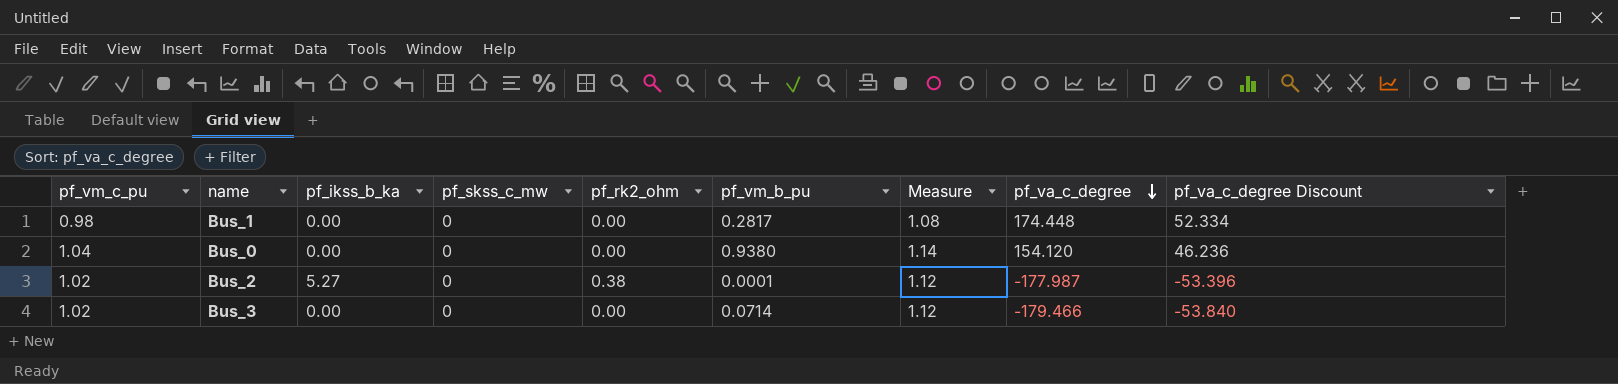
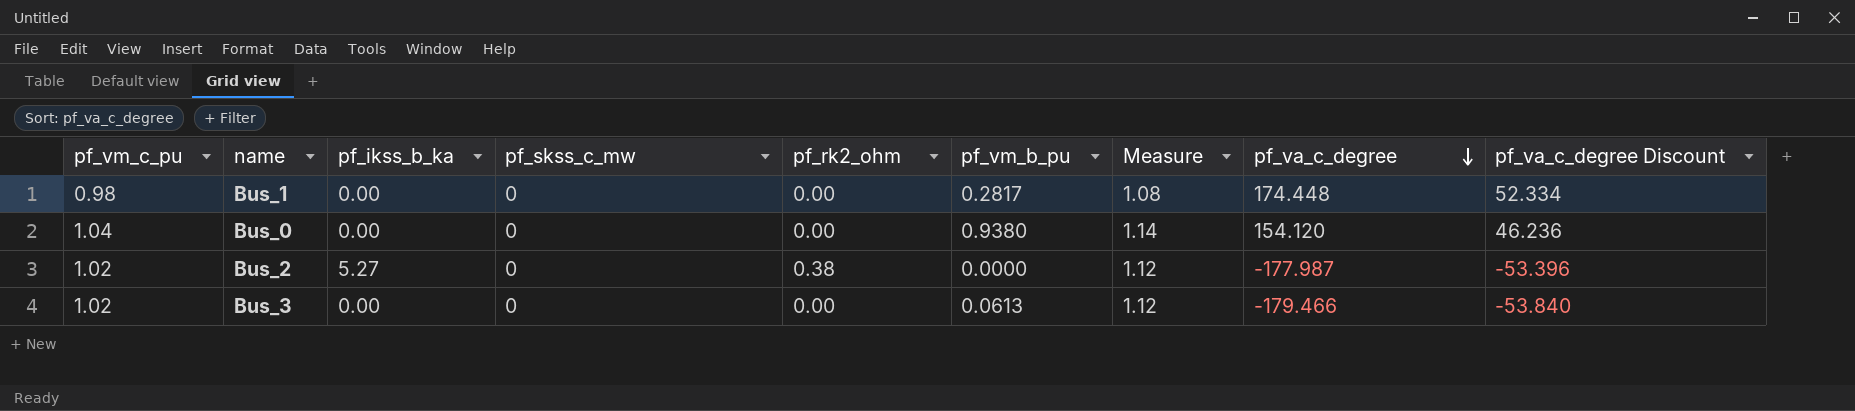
Bus_2 | pf_vm_b_pu: 0.0001 -> 0.0000
Bus_3 | pf_vm_b_pu: 0.0714 -> 0.0613

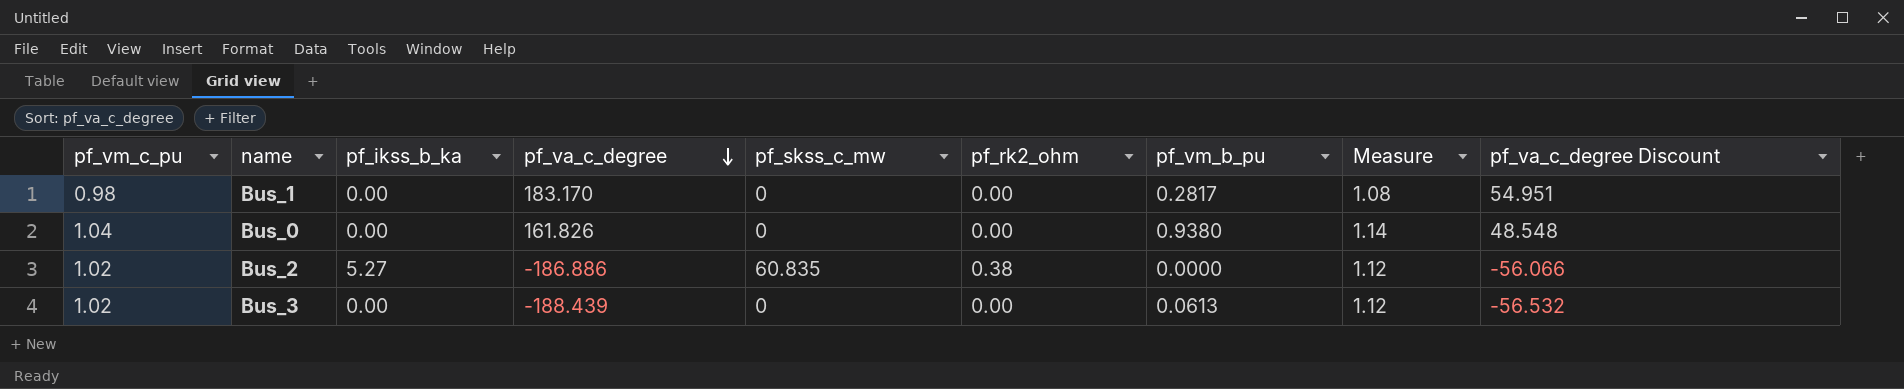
column pf_va_c_degree | position: 8 -> 4
Bus_1 | pf_va_c_degree: 174.448 -> 183.170
Bus_1 | pf_va_c_degree Discount: 52.334 -> 54.951
Bus_0 | pf_va_c_degree: 154.120 -> 161.826
Bus_0 | pf_va_c_degree Discount: 46.236 -> 48.548
Bus_2 | pf_va_c_degree: -177.987 -> -186.886
Bus_2 | pf_skss_c_mw: 0 -> 60.835
Bus_2 | pf_va_c_degree Discount: -53.396 -> -56.066
Bus_3 | pf_va_c_degree: -179.466 -> -188.439
Bus_3 | pf_va_c_degree Discount: -53.840 -> -56.532

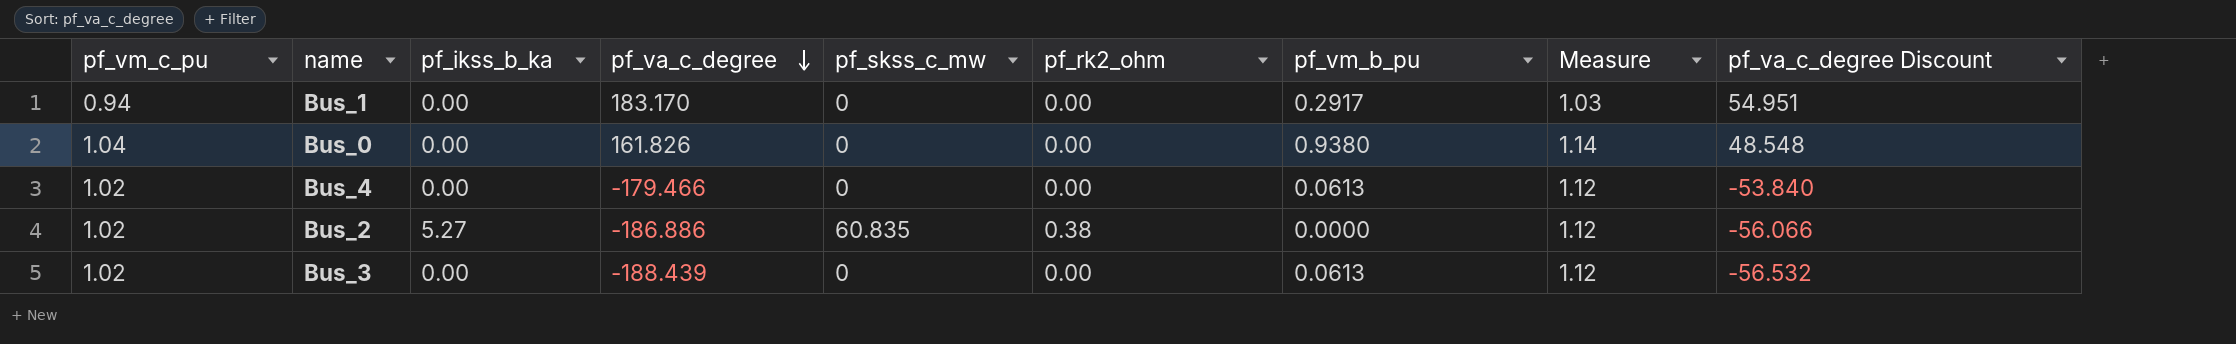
Bus_1 | pf_vm_c_pu: 0.98 -> 0.94
Bus_1 | pf_vm_b_pu: 0.2817 -> 0.2917
Bus_1 | Measure: 1.08 -> 1.03
row Bus_4: none -> 1.02 | 0.00 | -179.466 | 0 | 0.00 | 0.0613 | 1.12 | -53.840

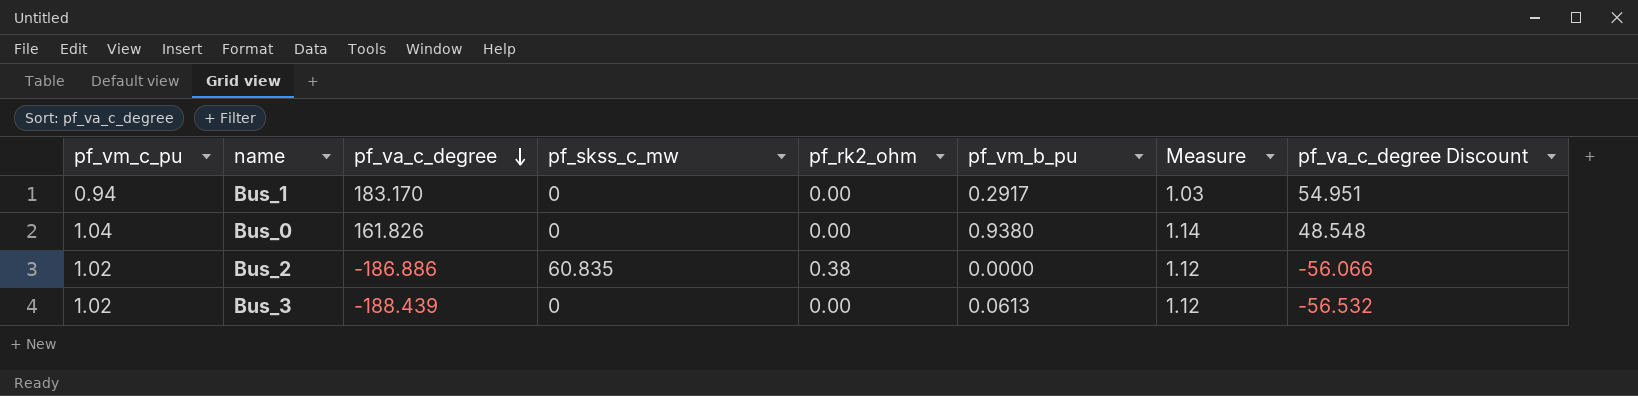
column pf_ikss_b_ka | position: 3 -> none
row Bus_4: 1.02 | 0.00 | -179.466 | 0 | 0.00 | 0.0613 | 1.12 | -53.840 -> none

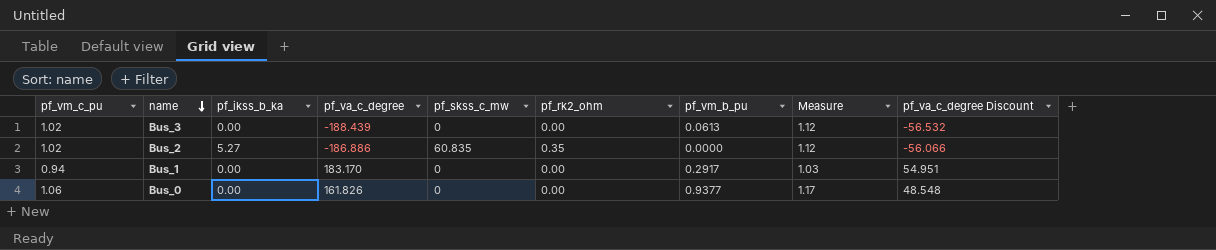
row order: pf_va_c_degree descending -> name descending
column pf_ikss_b_ka | position: none -> 3
Bus_2 | pf_rk2_ohm: 0.38 -> 0.35
Bus_0 | pf_vm_c_pu: 1.04 -> 1.06
Bus_0 | pf_vm_b_pu: 0.9380 -> 0.9377
Bus_0 | Measure: 1.14 -> 1.17

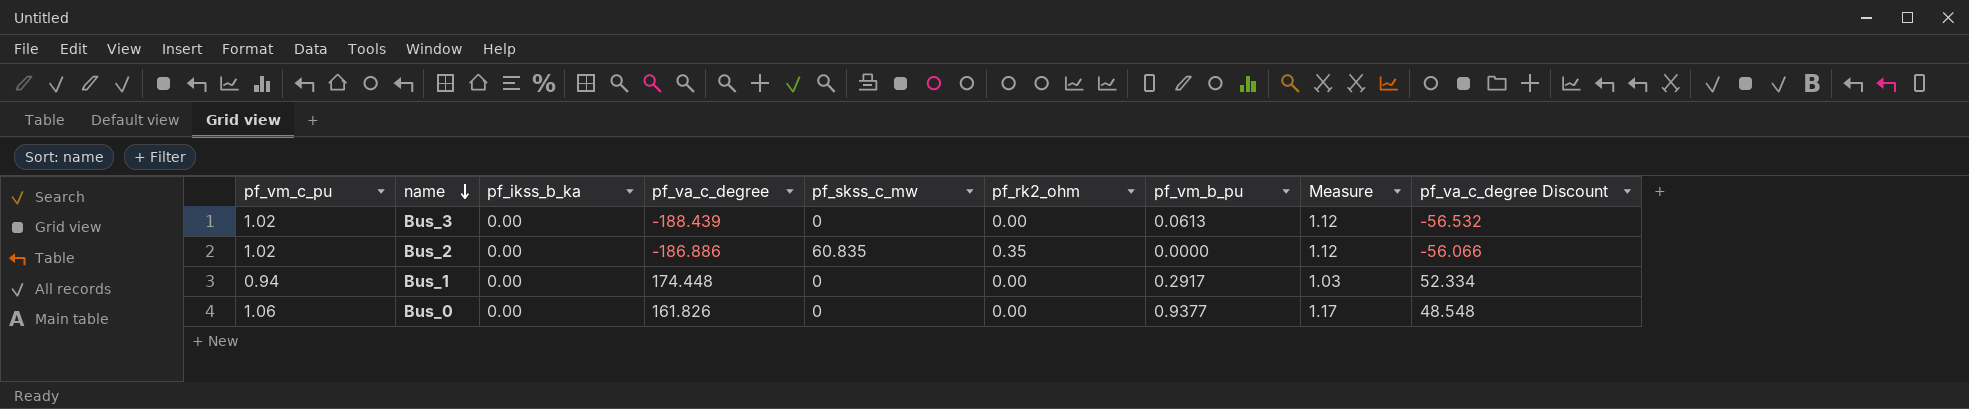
Bus_2 | pf_ikss_b_ka: 5.27 -> 0.00
Bus_1 | pf_va_c_degree: 183.170 -> 174.448
Bus_1 | pf_va_c_degree Discount: 54.951 -> 52.334

